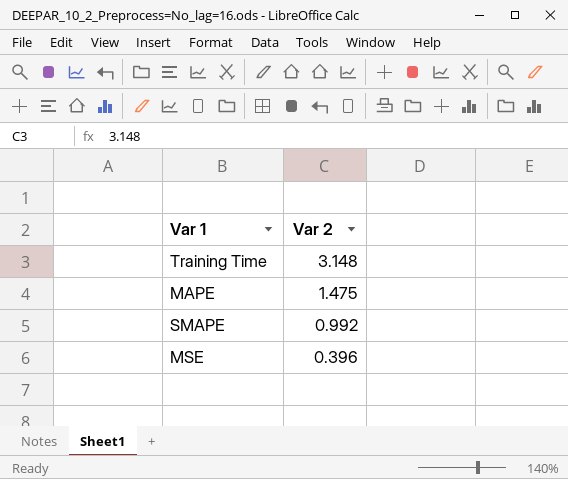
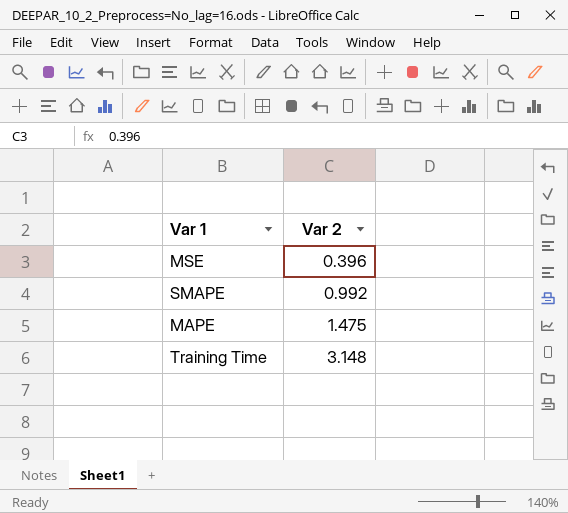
row order: Var 2 descending -> Var 2 ascending

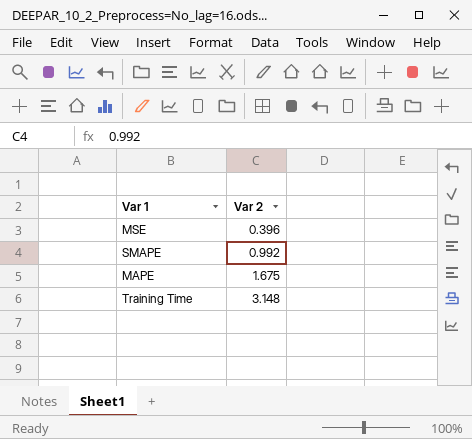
MAPE | Var 2: 1.475 -> 1.675

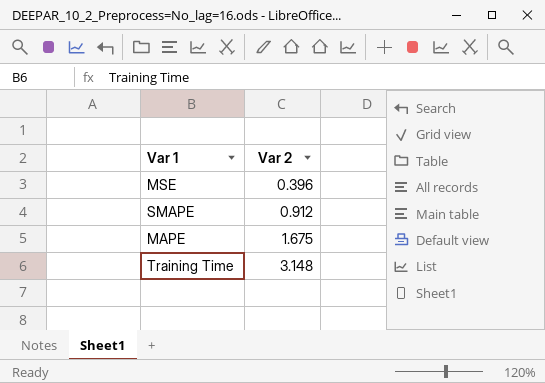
SMAPE | Var 2: 0.992 -> 0.912

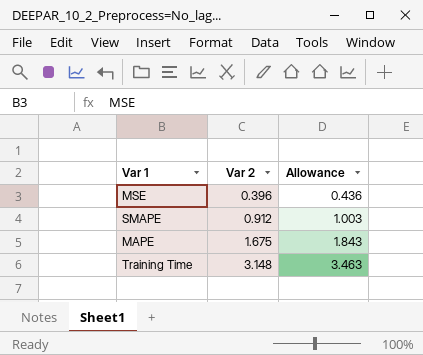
column Allowance | formula: none -> [Var 2] * 1.1

